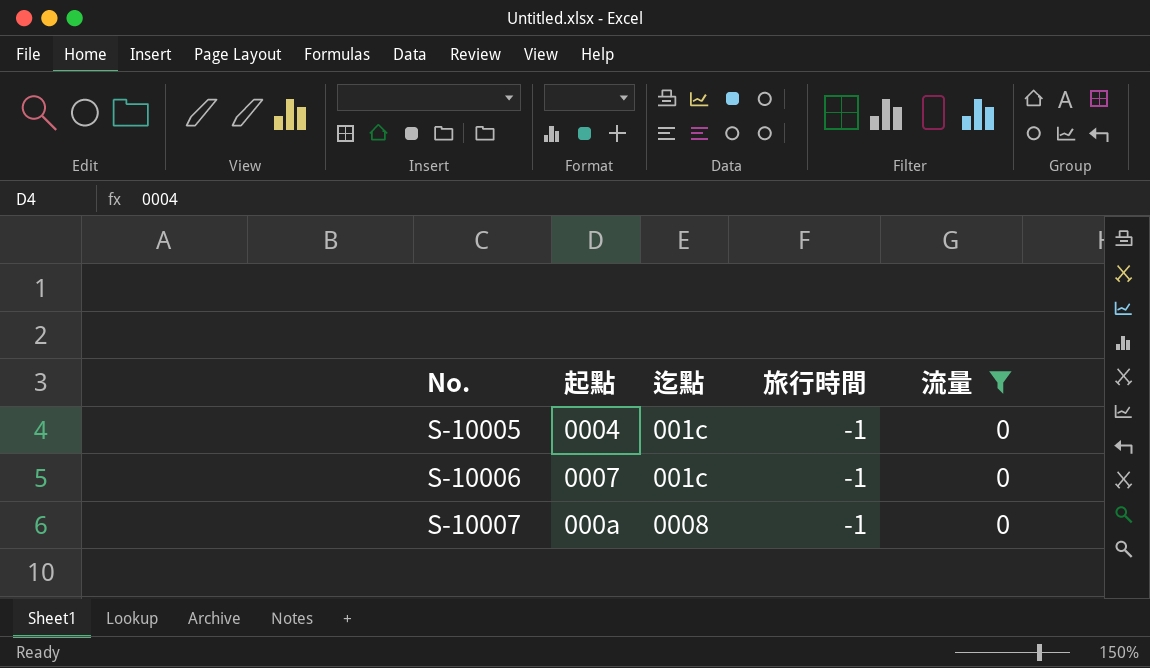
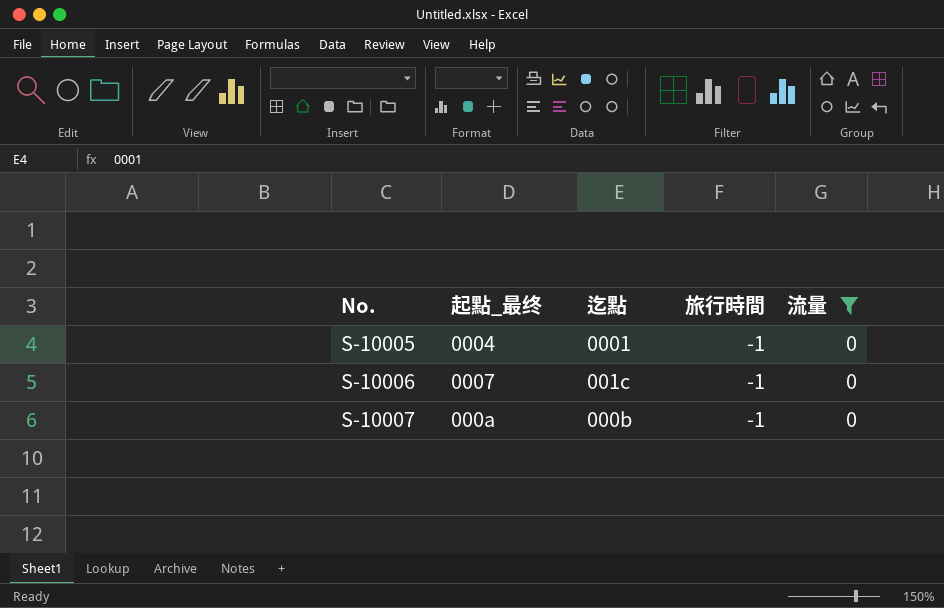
column name: 起點 -> 起點_最终
S-10005 | 迄點: 001c -> 0001
S-10007 | 迄點: 0008 -> 000b

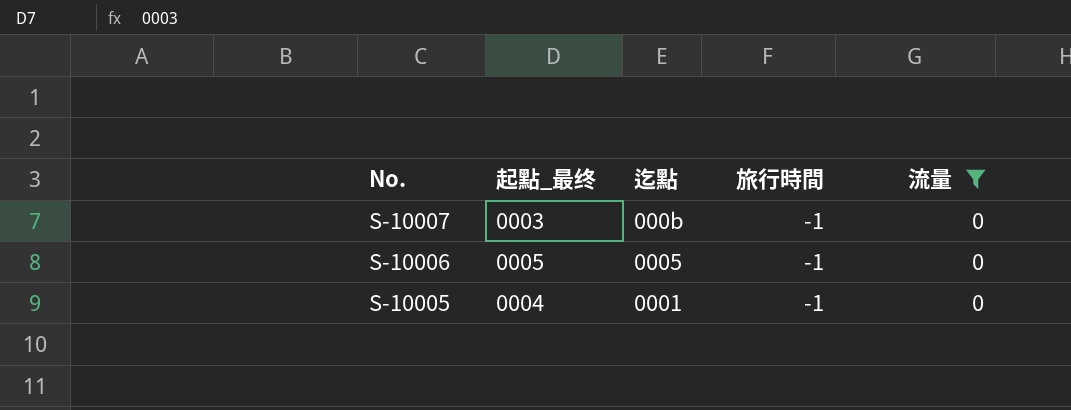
row order: No. ascending -> No. descending
S-10007 | 起點_最终: 000a -> 0003
S-10006 | 起點_最终: 0007 -> 0005
S-10006 | 迄點: 001c -> 0005

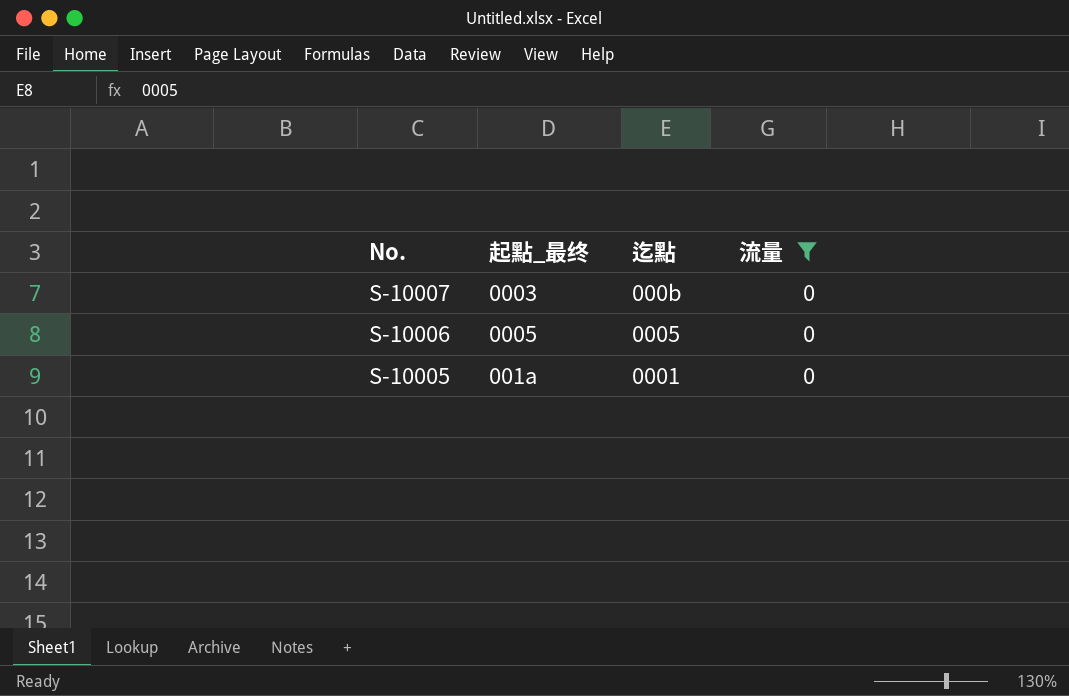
column 旅行時間 | position: 4 -> none
S-10005 | 起點_最终: 0004 -> 001a

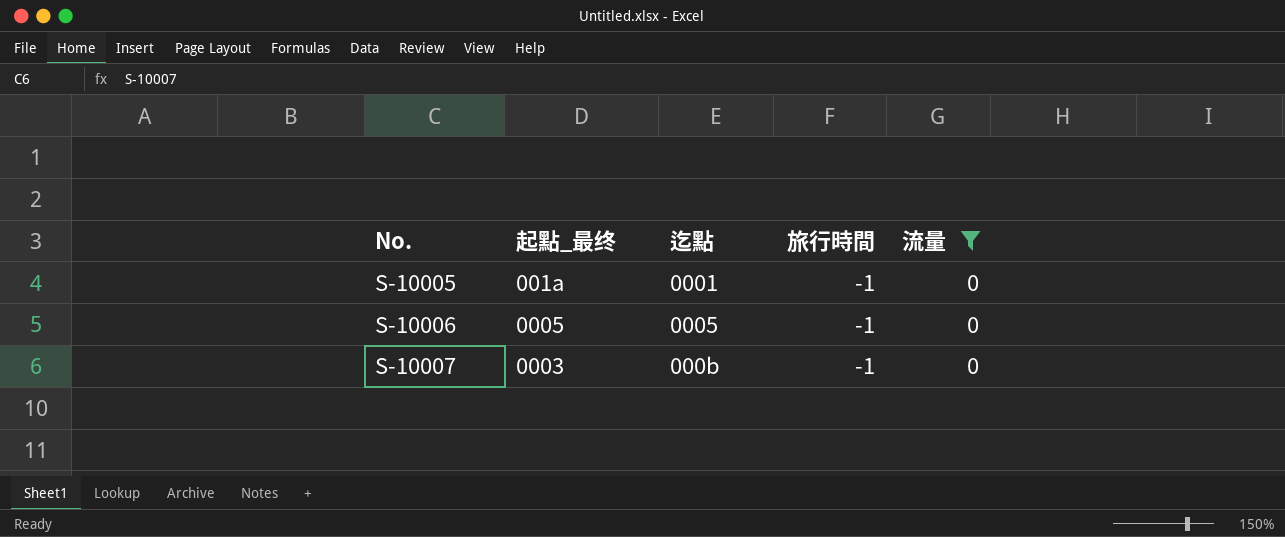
row order: No. descending -> No. ascending
column 旅行時間 | position: none -> 4

